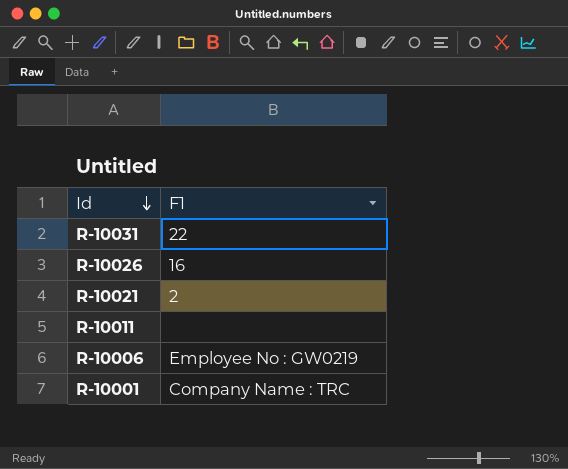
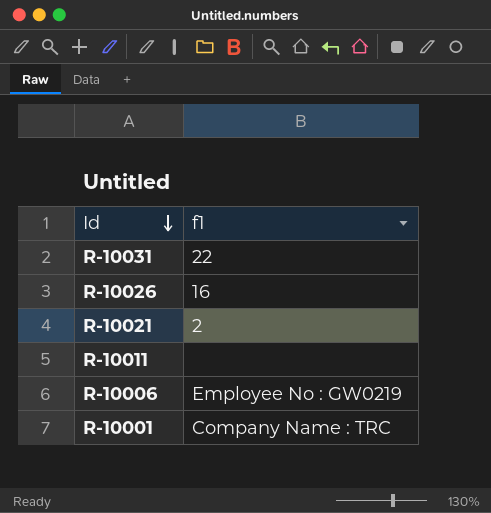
column name: F1 -> f1

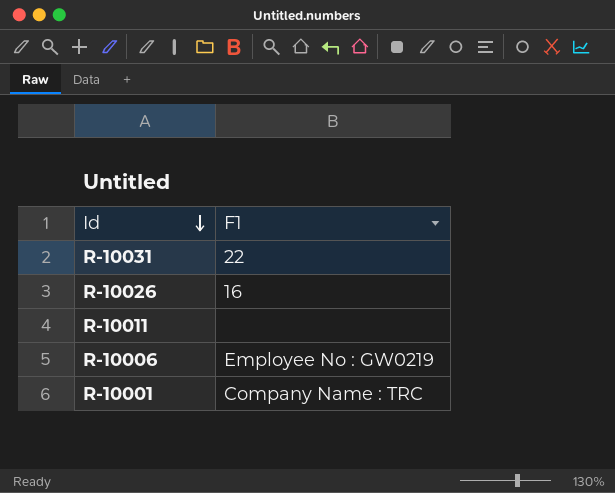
column name: f1 -> F1
row R-10021: 2 -> none

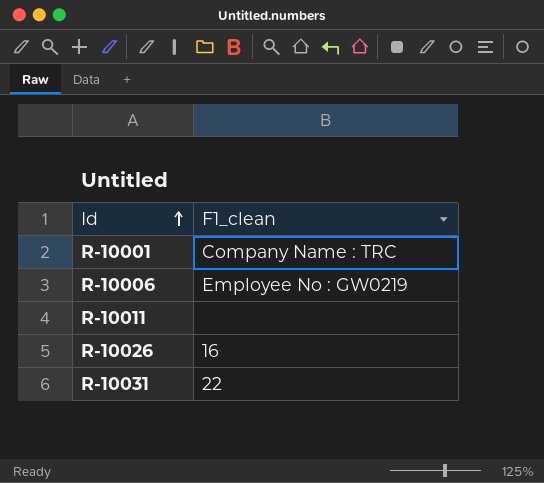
row order: Id descending -> Id ascending
column name: F1 -> F1_clean

